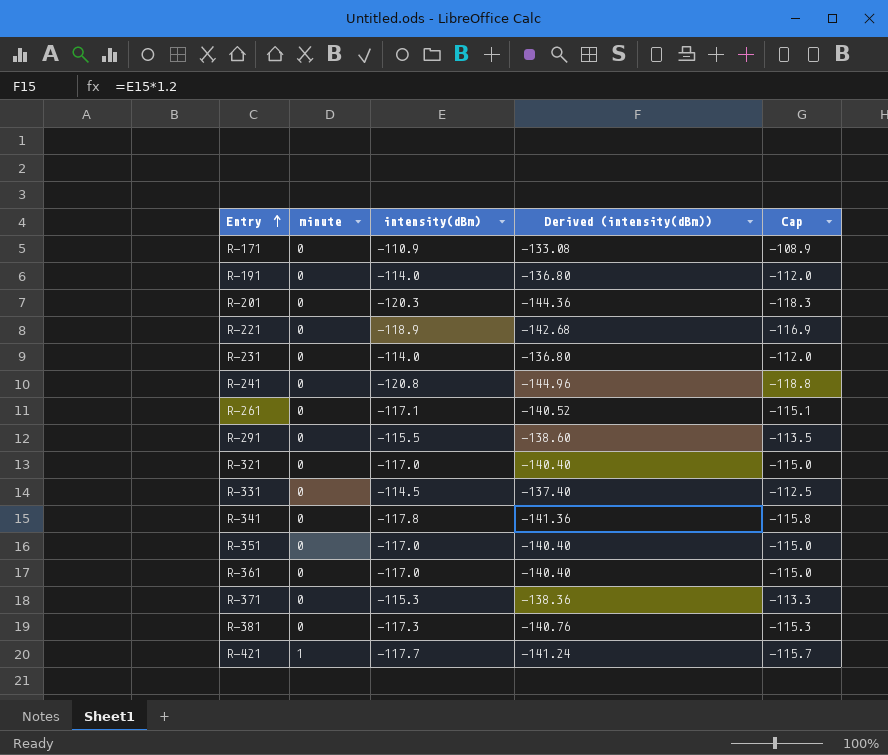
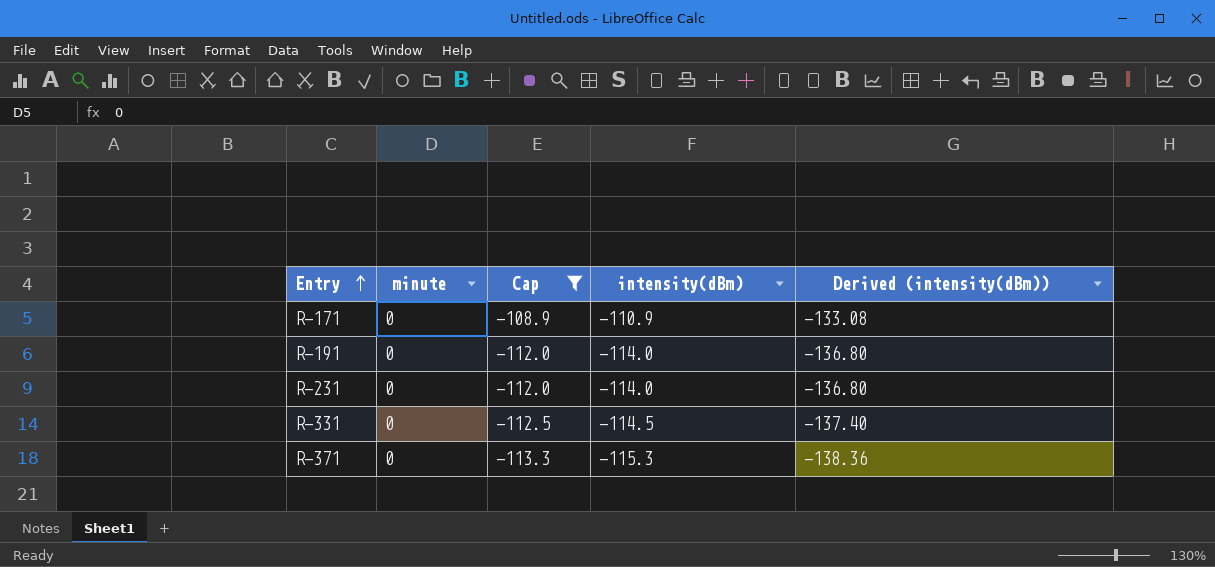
filter: none -> Cap >= -113.3
column Cap | position: 5 -> 3

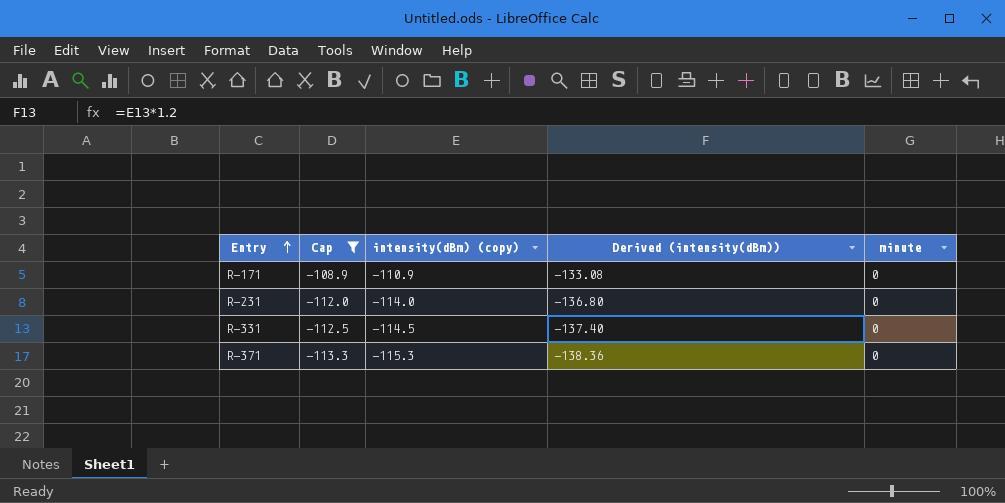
column name: intensity(dBm) -> intensity(dBm) (copy)
column minute | position: 2 -> 5
row R-191: 0 | -112.0 | -114.0 | -136.80 -> none

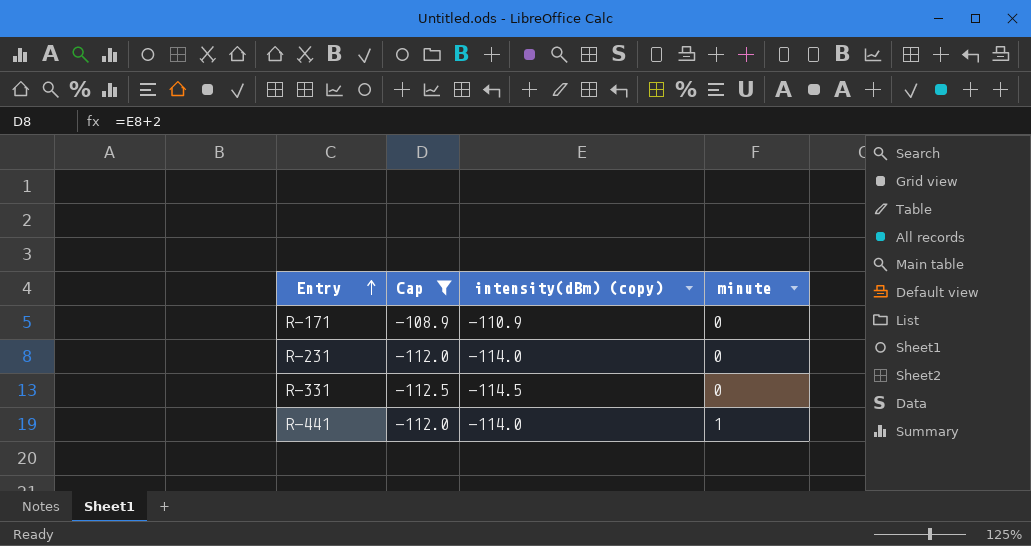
column Derived (intensity(dBm)) | formula: [intensity(dBm) (copy)] * 1.2 -> none
row R-371: -113.3 | -115.3 | -138.36 | 0 -> none
row R-441: none -> -112.0 | -114.0 | 1

